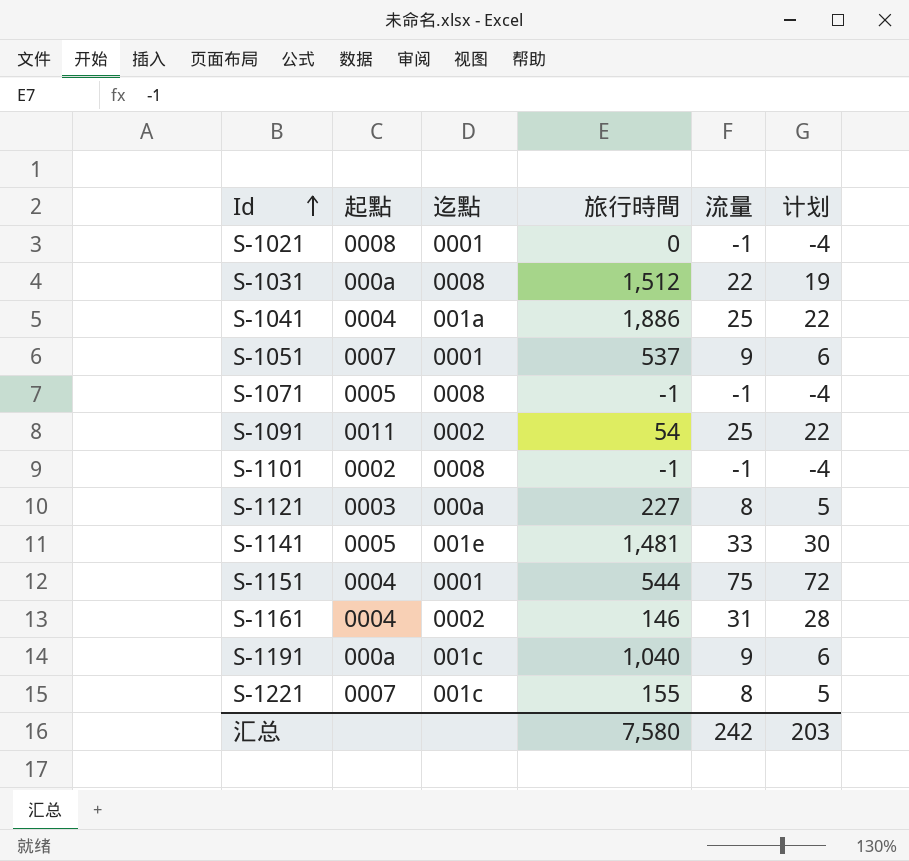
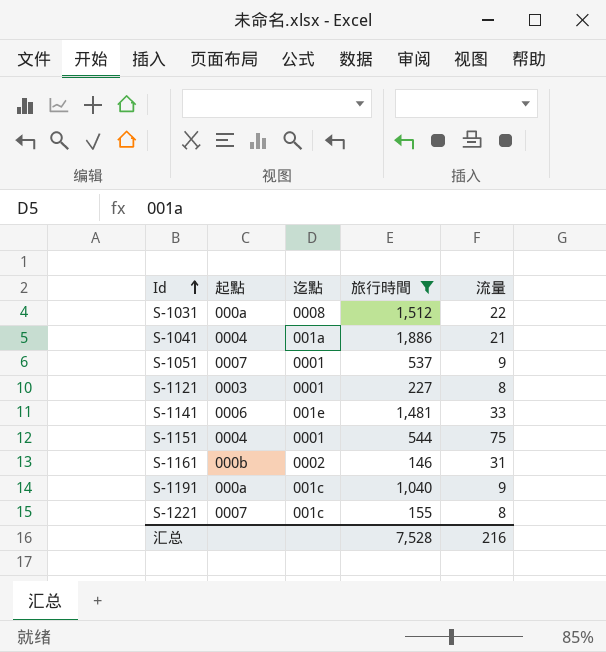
filter: none -> 旅行時間 >= 146
column 计划 | formula: [流量] - 3 -> none
S-1041 | 流量: 25 -> 21
S-1121 | 迄點: 000a -> 0001
S-1141 | 起點: 0005 -> 0006
S-1161 | 起點: 0004 -> 000b
汇总 | 旅行時間: 7,580 -> 7,528
汇总 | 流量: 242 -> 216

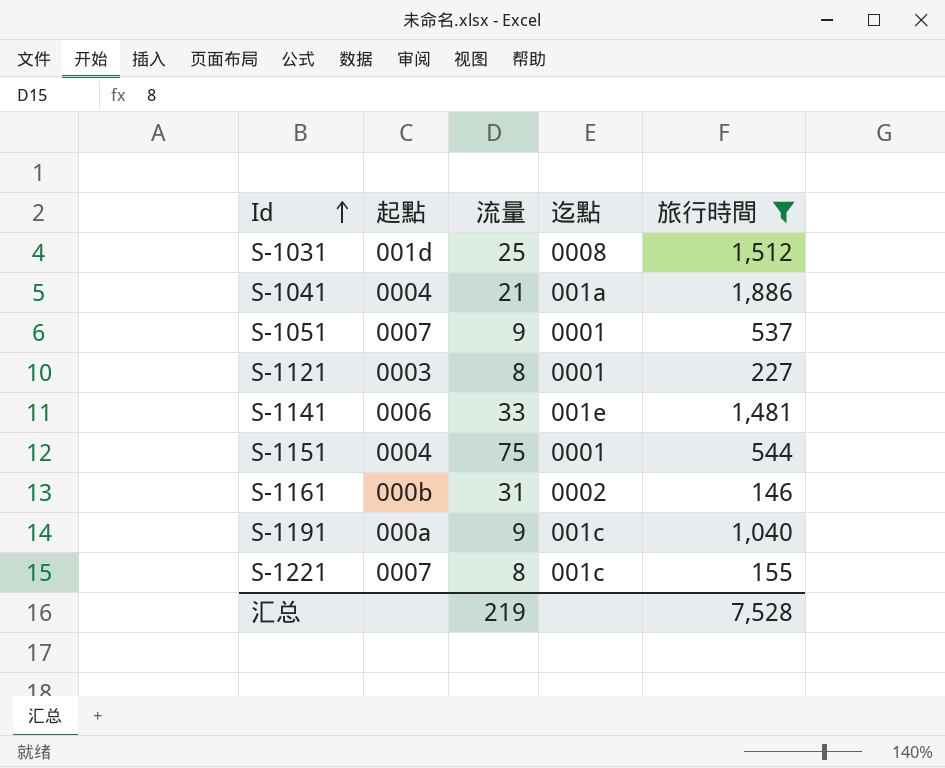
column 流量 | position: 5 -> 3
S-1031 | 起點: 000a -> 001d
S-1031 | 流量: 22 -> 25
汇总 | 流量: 216 -> 219

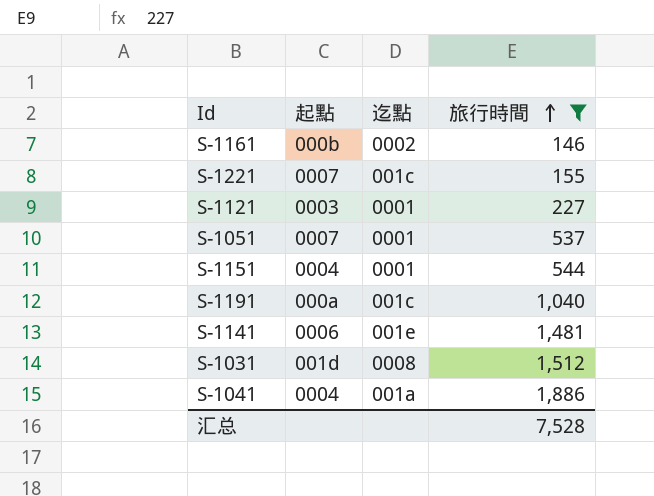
row order: Id ascending -> 旅行時間 ascending
column 流量 | position: 3 -> none

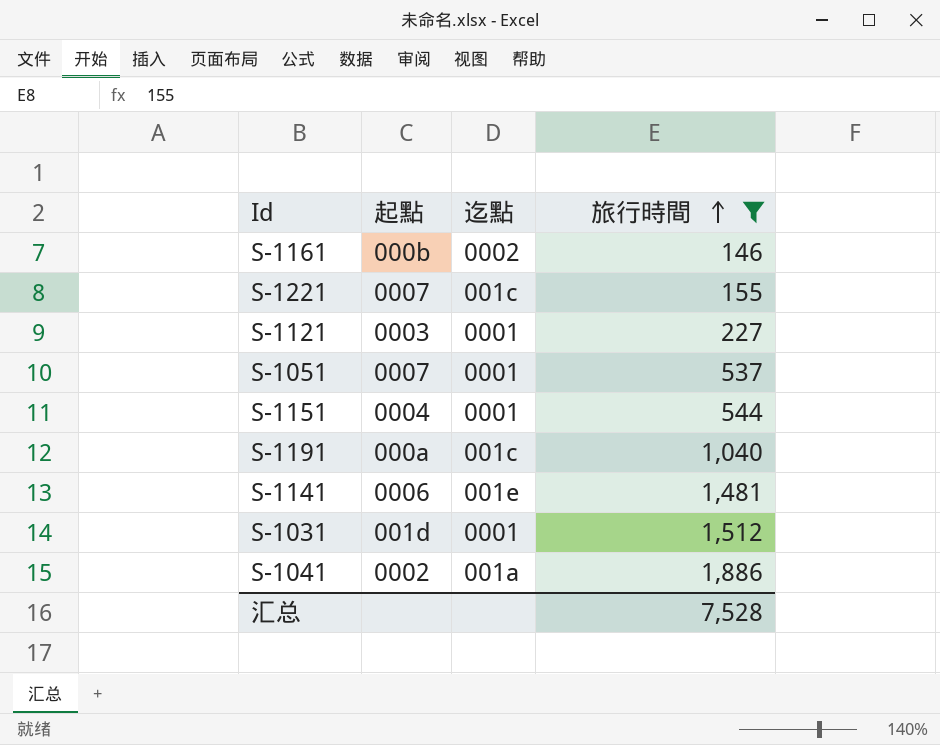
S-1031 | 迄點: 0008 -> 0001
S-1041 | 起點: 0004 -> 0002

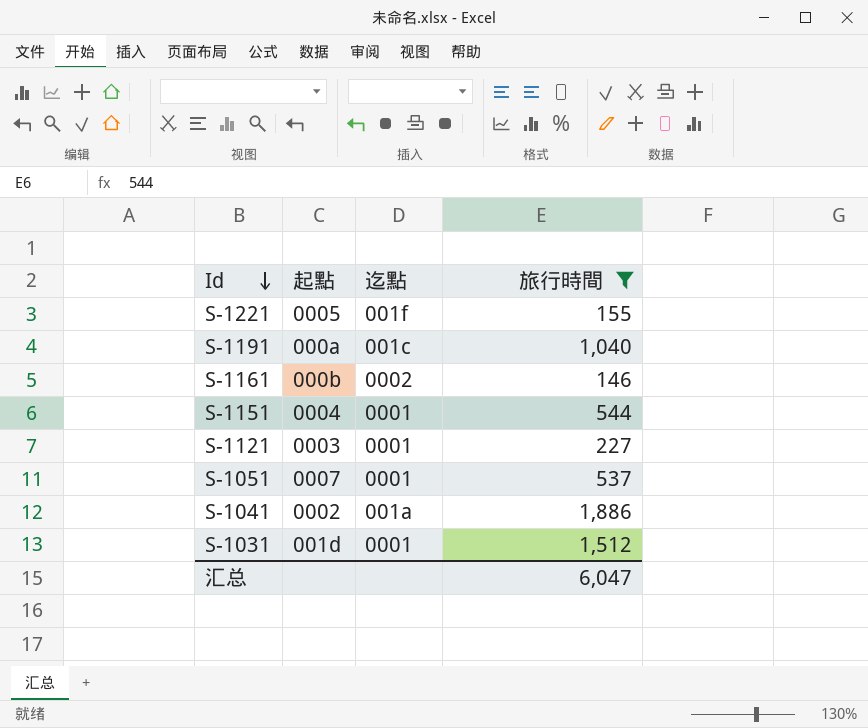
row order: 旅行時間 ascending -> Id descending
row S-1141: 0006 | 001e | 1,481 -> none
S-1221 | 起點: 0007 -> 0005
S-1221 | 迄點: 001c -> 001f
汇总 | 旅行時間: 7,528 -> 6,047

